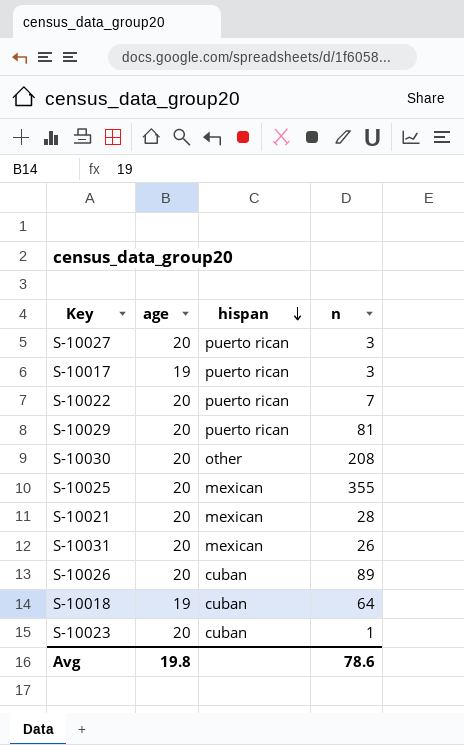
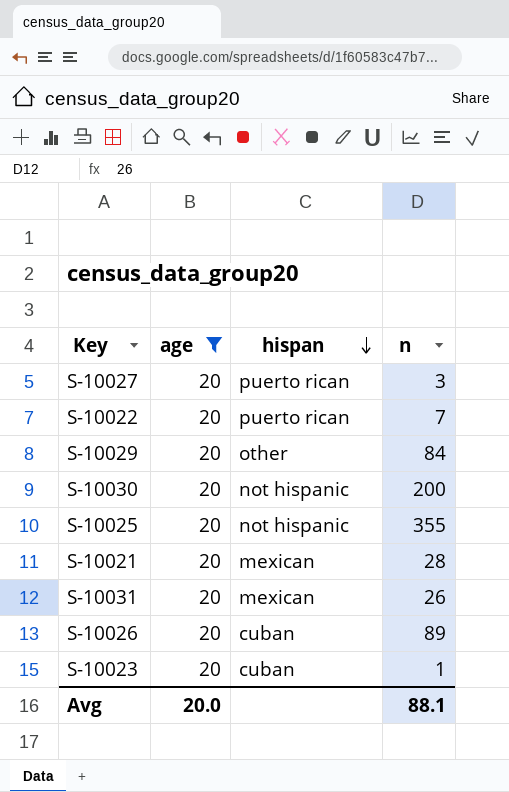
filter: none -> age = 20
S-10029 | hispan: puerto rican -> other
S-10029 | n: 81 -> 84
S-10030 | hispan: other -> not hispanic
S-10030 | n: 208 -> 200
S-10025 | hispan: mexican -> not hispanic
Avg | age: 19.8 -> 20.0
Avg | n: 78.6 -> 88.1

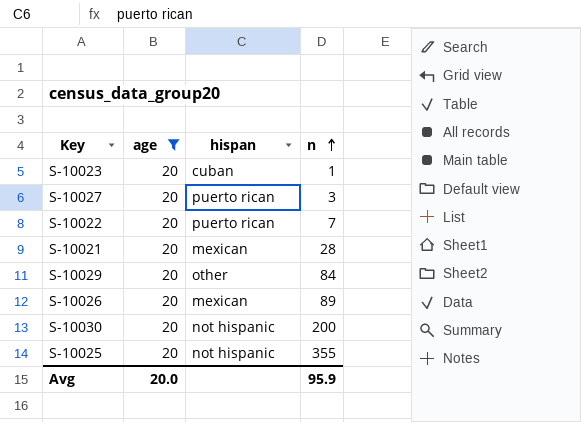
row order: hispan descending -> n ascending
row S-10031: 20 | mexican | 26 -> none
S-10026 | hispan: cuban -> mexican
Avg | n: 88.1 -> 95.9

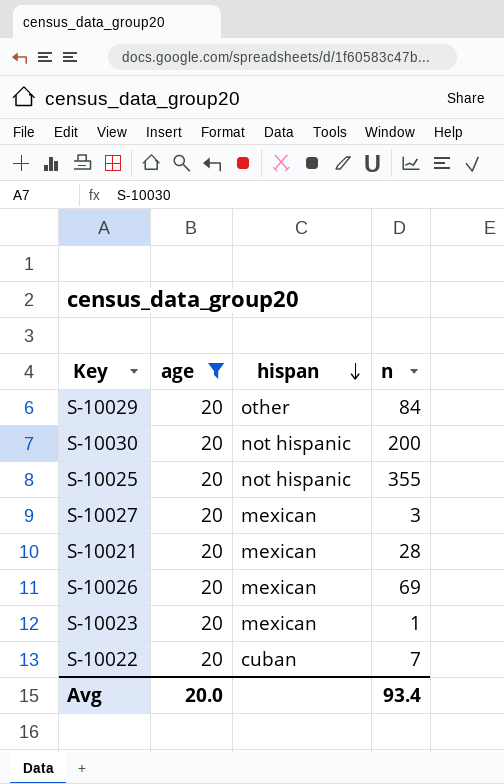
row order: n ascending -> hispan descending
S-10027 | hispan: puerto rican -> mexican
S-10026 | n: 89 -> 69
S-10023 | hispan: cuban -> mexican
S-10022 | hispan: puerto rican -> cuban
Avg | n: 95.9 -> 93.4

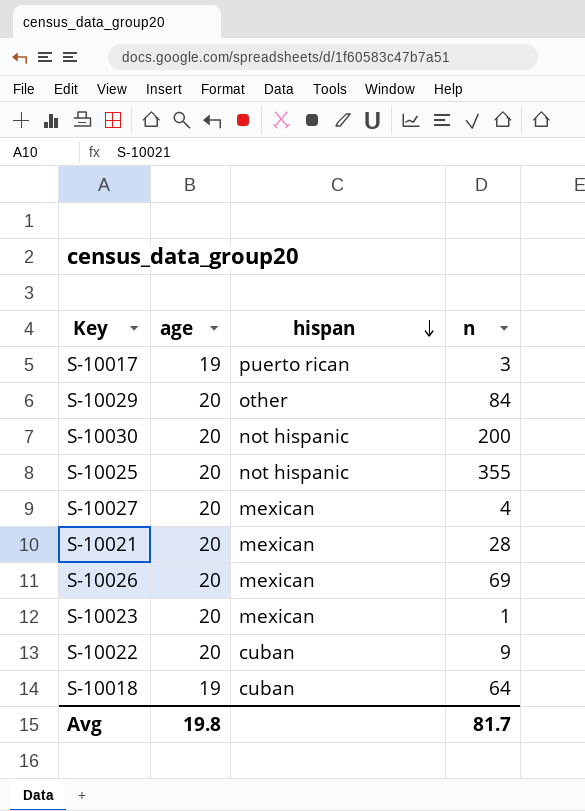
filter: age = 20 -> none
S-10027 | n: 3 -> 4
S-10022 | n: 7 -> 9
Avg | age: 20.0 -> 19.8
Avg | n: 93.4 -> 81.7

